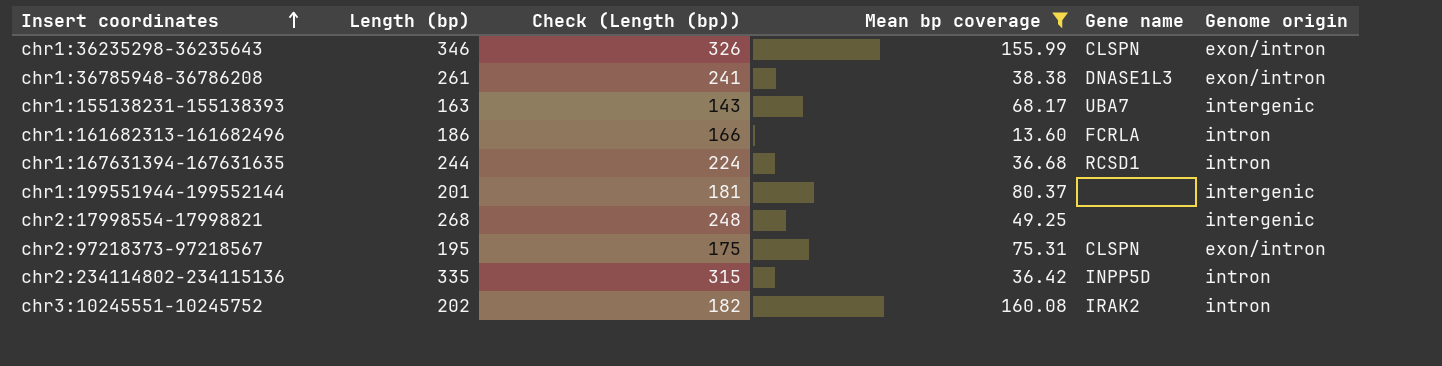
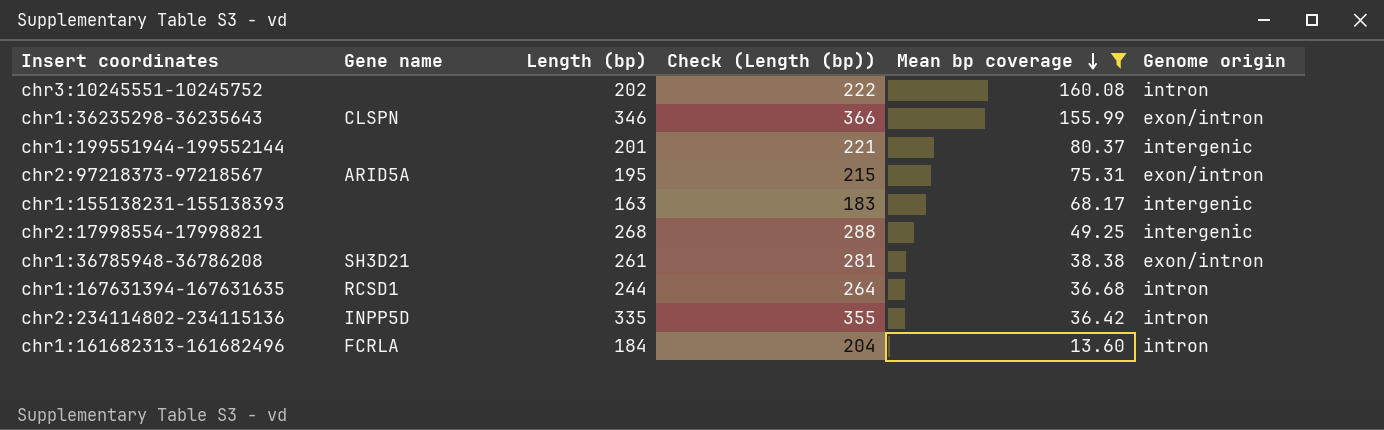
row order: Insert coordinates ascending -> Mean bp coverage descending
column Gene name | position: 5 -> 2
column Check (Length (bp)) | formula: [Length (bp)] - 20 -> [Length (bp)] + 20
chr3:10245551-10245752 | Gene name: IRAK2 -> none
chr2:97218373-97218567 | Gene name: CLSPN -> ARID5A
chr1:155138231-155138393 | Gene name: UBA7 -> none
chr1:36785948-36786208 | Gene name: DNASE1L3 -> SH3D21
chr1:161682313-161682496 | Length (bp): 186 -> 184

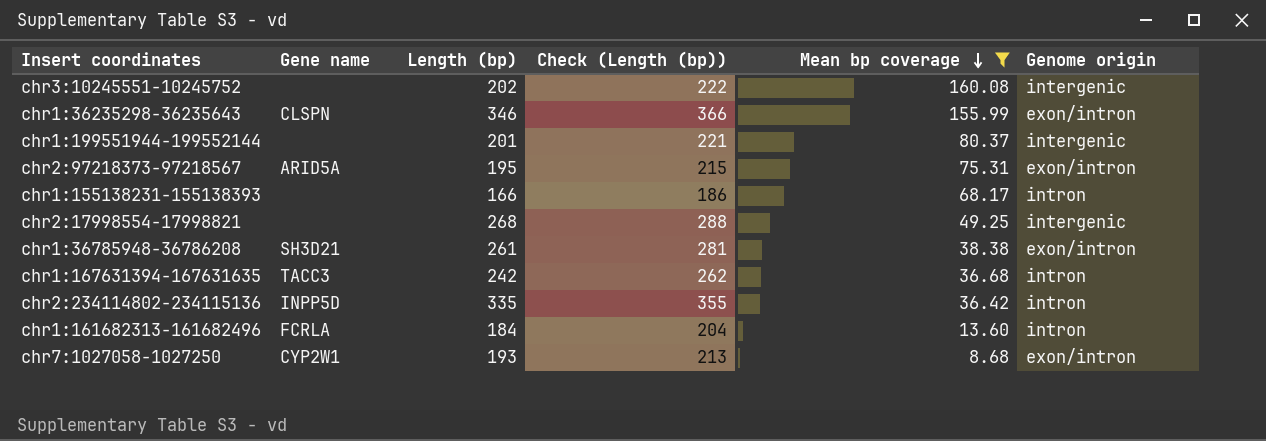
chr3:10245551-10245752 | Genome origin: intron -> intergenic
chr1:155138231-155138393 | Length (bp): 163 -> 166
chr1:155138231-155138393 | Check (Length (bp)): 183 -> 186
chr1:155138231-155138393 | Genome origin: intergenic -> intron
chr1:167631394-167631635 | Gene name: RCSD1 -> TACC3
chr1:167631394-167631635 | Length (bp): 244 -> 242
chr1:167631394-167631635 | Check (Length (bp)): 264 -> 262
row chr7:1027058-1027250: none -> CYP2W1 | 193 | 213 | 8.68 | exon/intron

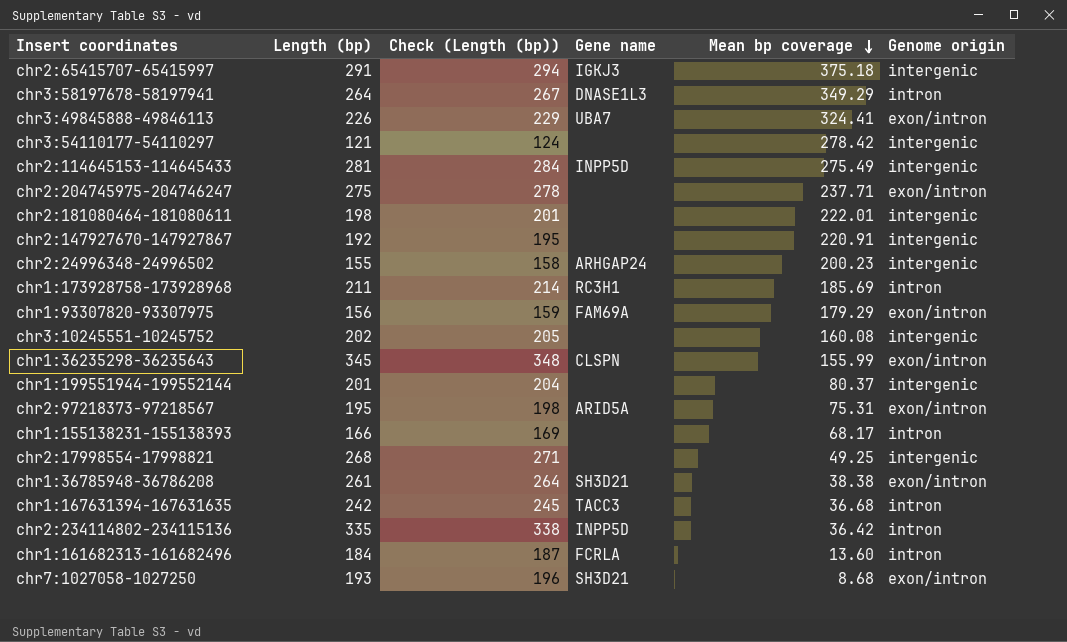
filter: Mean bp coverage <= 160.08 -> none
column Check (Length (bp)) | formula: [Length (bp)] + 20 -> [Length (bp)] + 3
column Gene name | position: 2 -> 4
chr1:36235298-36235643 | Length (bp): 346 -> 345
chr7:1027058-1027250 | Gene name: CYP2W1 -> SH3D21

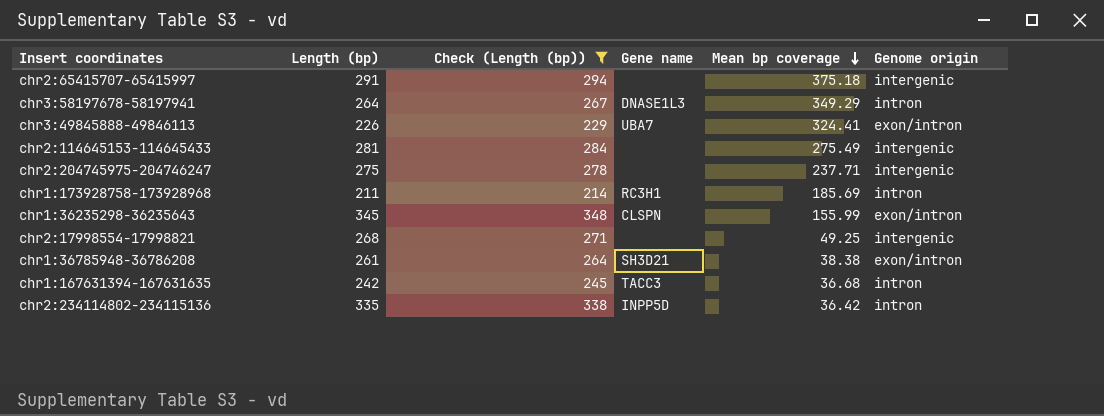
filter: none -> Check (Length (bp)) >= 214
chr2:65415707-65415997 | Gene name: IGKJ3 -> none
chr2:114645153-114645433 | Gene name: INPP5D -> none
chr2:204745975-204746247 | Genome origin: exon/intron -> intergenic

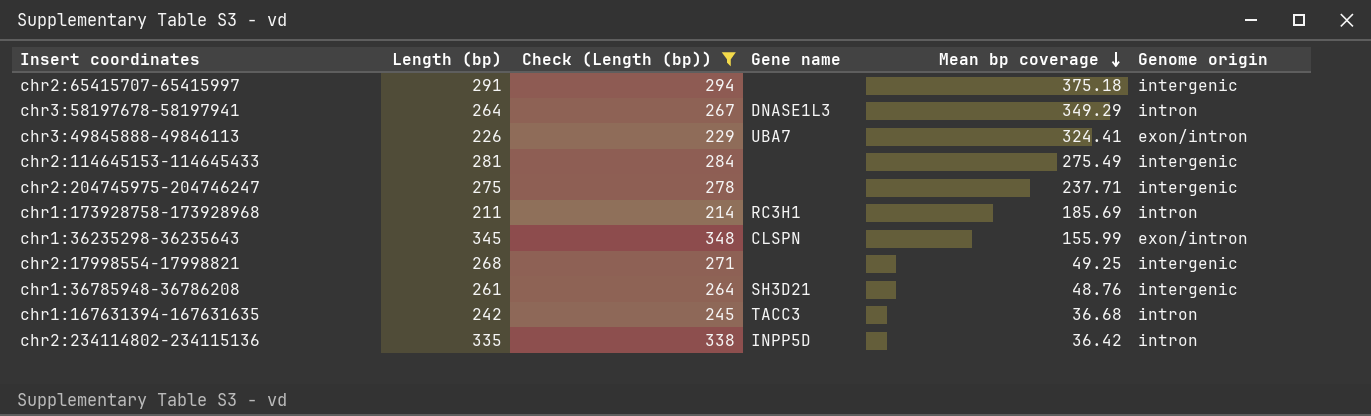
chr1:36785948-36786208 | Mean bp coverage: 38.38 -> 48.76
chr1:36785948-36786208 | Genome origin: exon/intron -> intergenic

